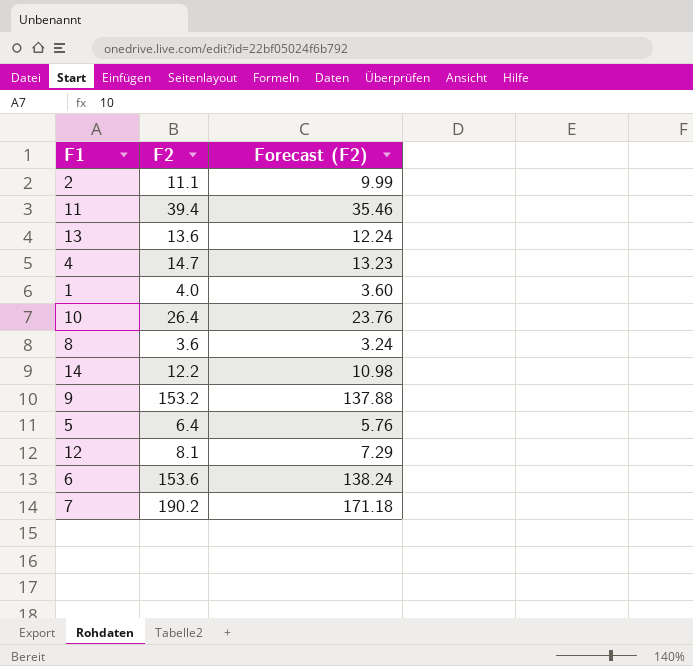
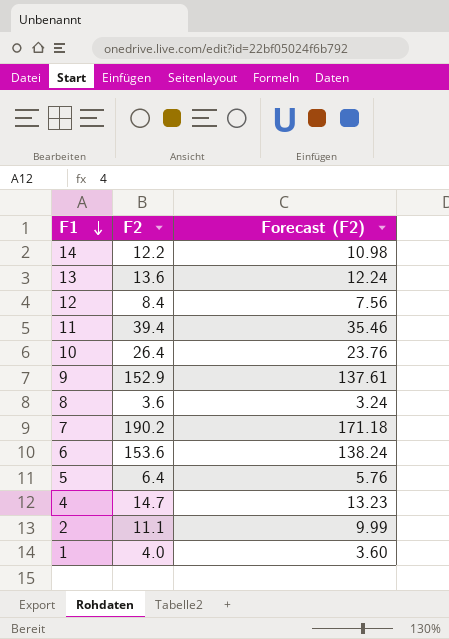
row order: none -> F1 descending
12 | F2: 8.1 -> 8.4
12 | Forecast (F2): 7.29 -> 7.56
9 | F2: 153.2 -> 152.9
9 | Forecast (F2): 137.88 -> 137.61

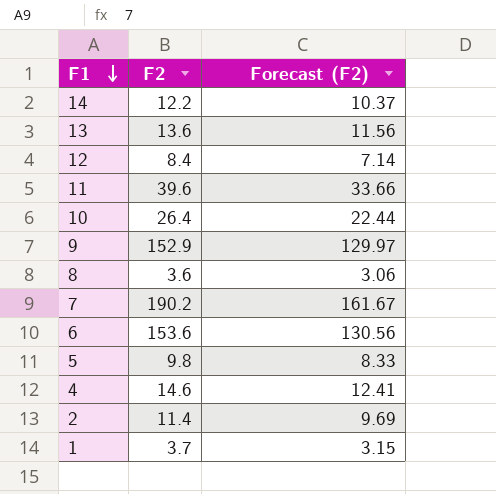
column Forecast (F2) | formula: [F2] * 0.9 -> [F2] * 0.85
11 | F2: 39.4 -> 39.6
5 | F2: 6.4 -> 9.8
4 | F2: 14.7 -> 14.6
2 | F2: 11.1 -> 11.4
1 | F2: 4.0 -> 3.7

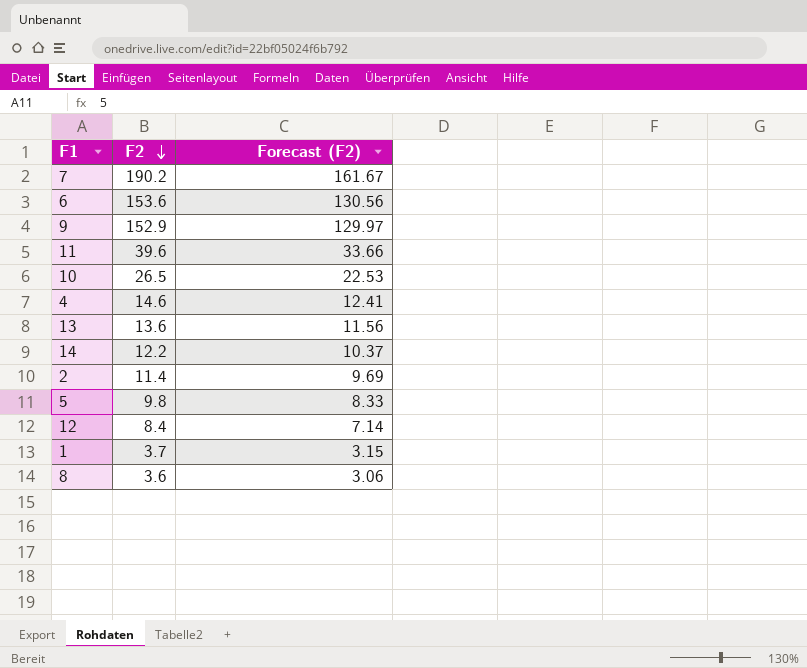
row order: F1 descending -> F2 descending
10 | F2: 26.4 -> 26.5
10 | Forecast (F2): 22.44 -> 22.53

